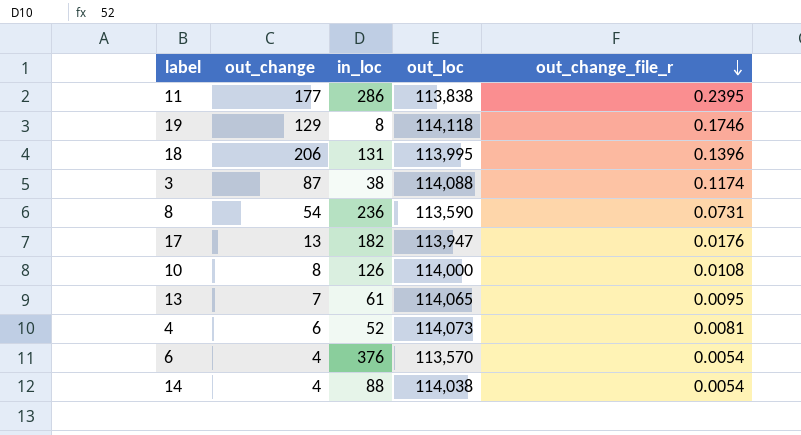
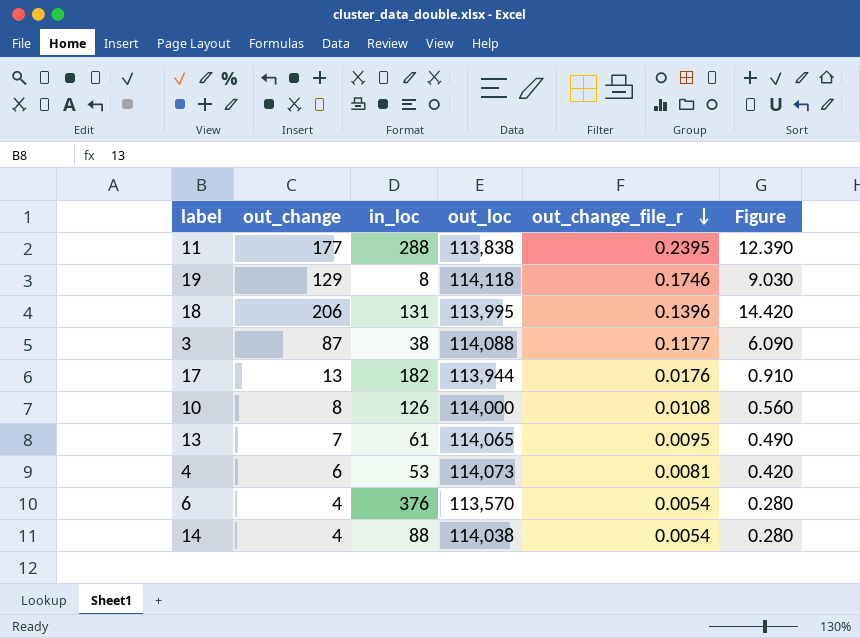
column Figure | formula: none -> [out_change] * 0.07
row 8: 54 | 236 | 113,590 | 0.0731 -> none
11 | in_loc: 286 -> 288
3 | out_change_file_r: 0.1174 -> 0.1177
17 | out_loc: 113,947 -> 113,944
4 | in_loc: 52 -> 53

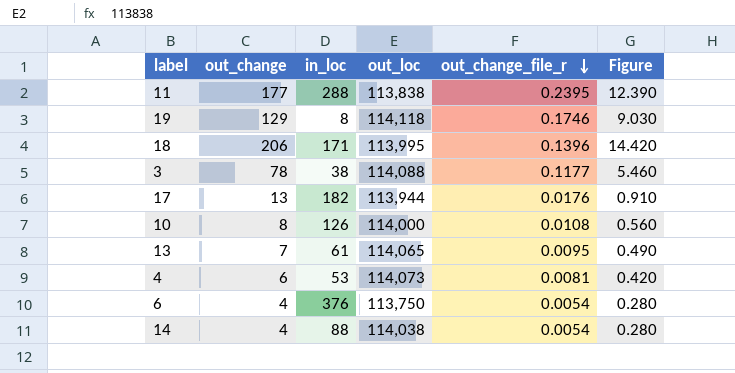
18 | in_loc: 131 -> 171
3 | out_change: 87 -> 78
3 | Figure: 6.090 -> 5.460
6 | out_loc: 113,570 -> 113,750

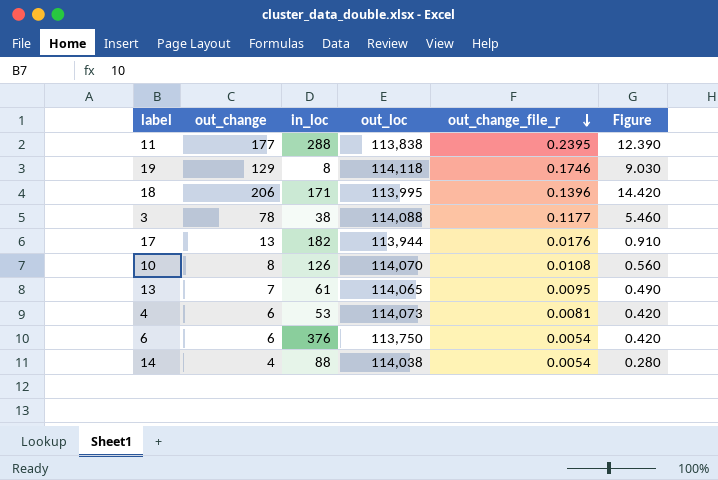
10 | out_loc: 114,000 -> 114,070
6 | out_change: 4 -> 6
6 | Figure: 0.280 -> 0.420

